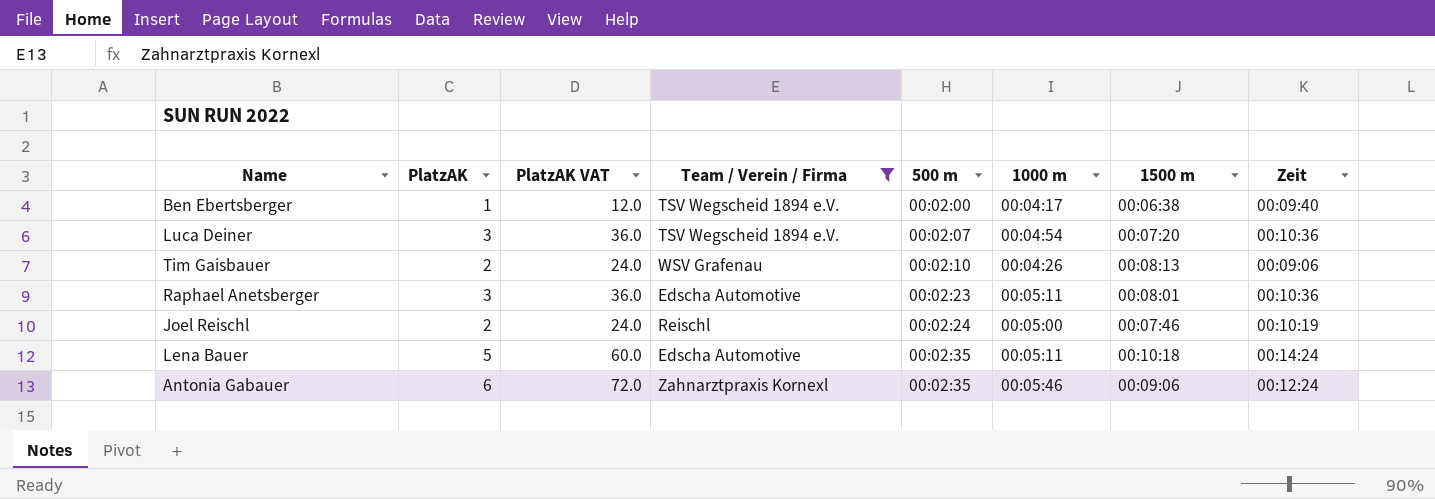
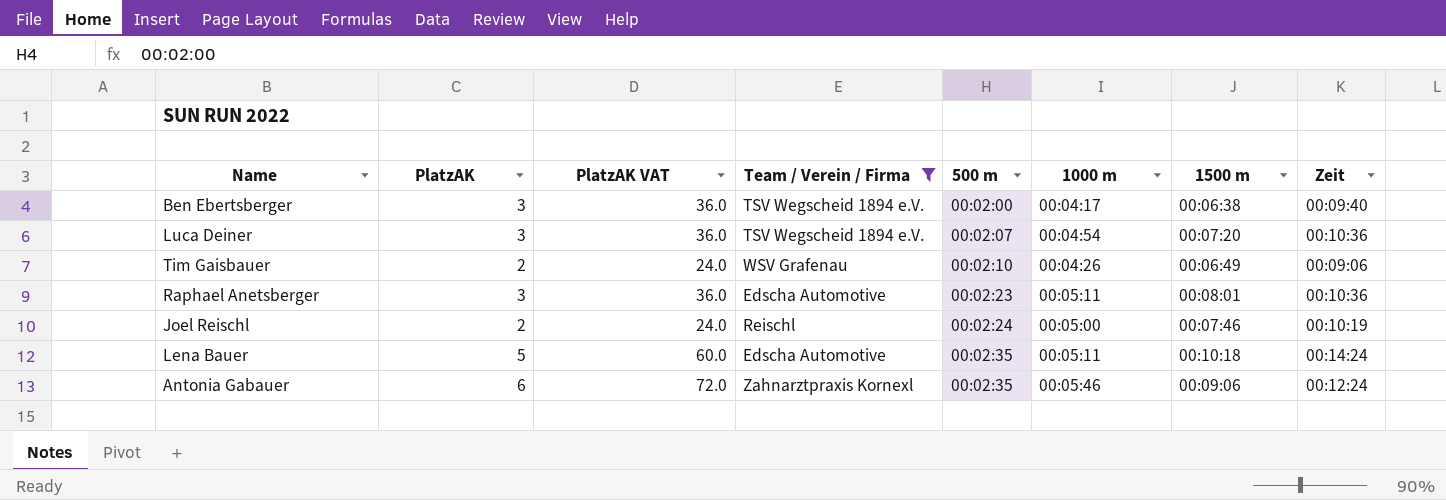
Ben Ebertsberger | PlatzAK: 1 -> 3
Ben Ebertsberger | PlatzAK VAT: 12.0 -> 36.0
Tim Gaisbauer | 1500 m: 00:08:13 -> 00:06:49

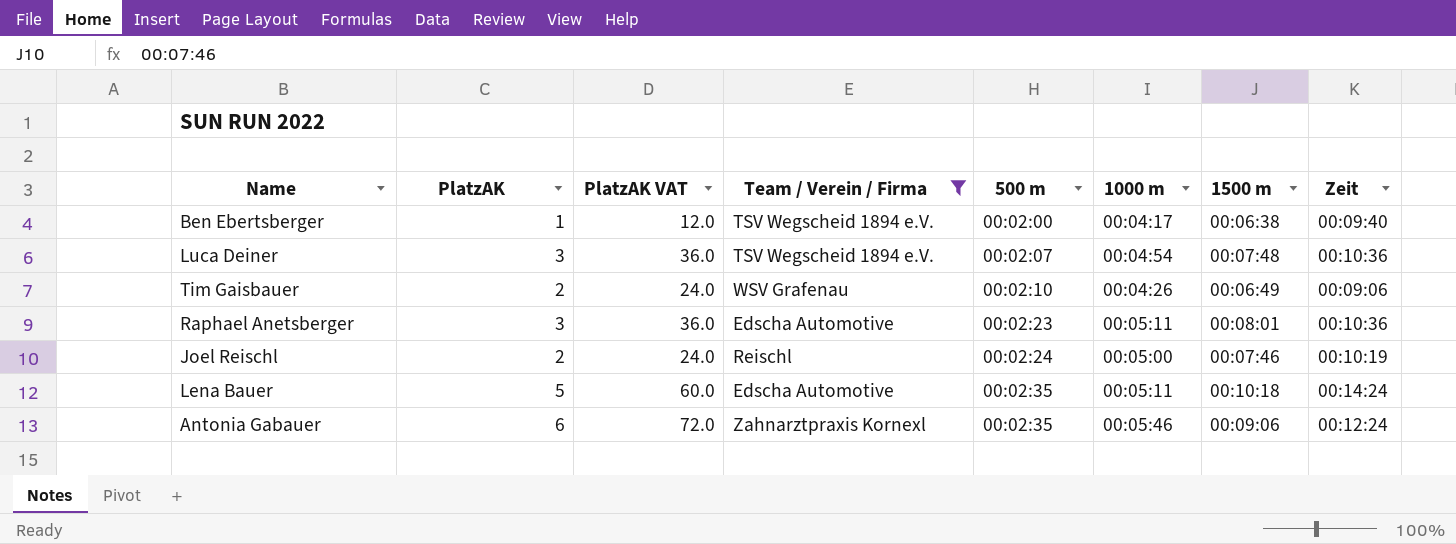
Ben Ebertsberger | PlatzAK: 3 -> 1
Ben Ebertsberger | PlatzAK VAT: 36.0 -> 12.0
Luca Deiner | 1500 m: 00:07:20 -> 00:07:48

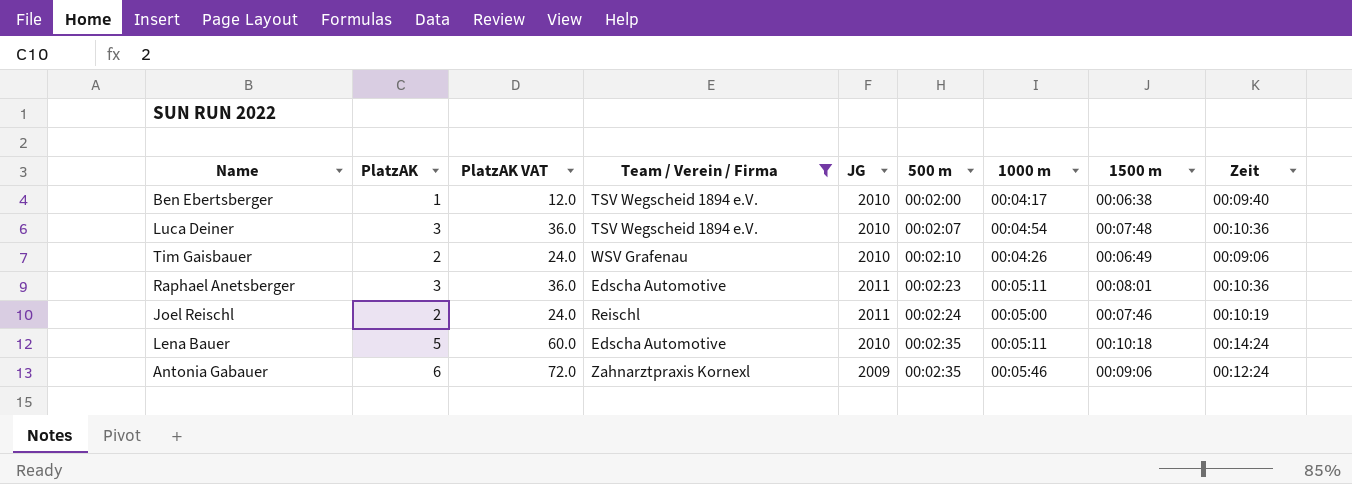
column JG | position: none -> 5

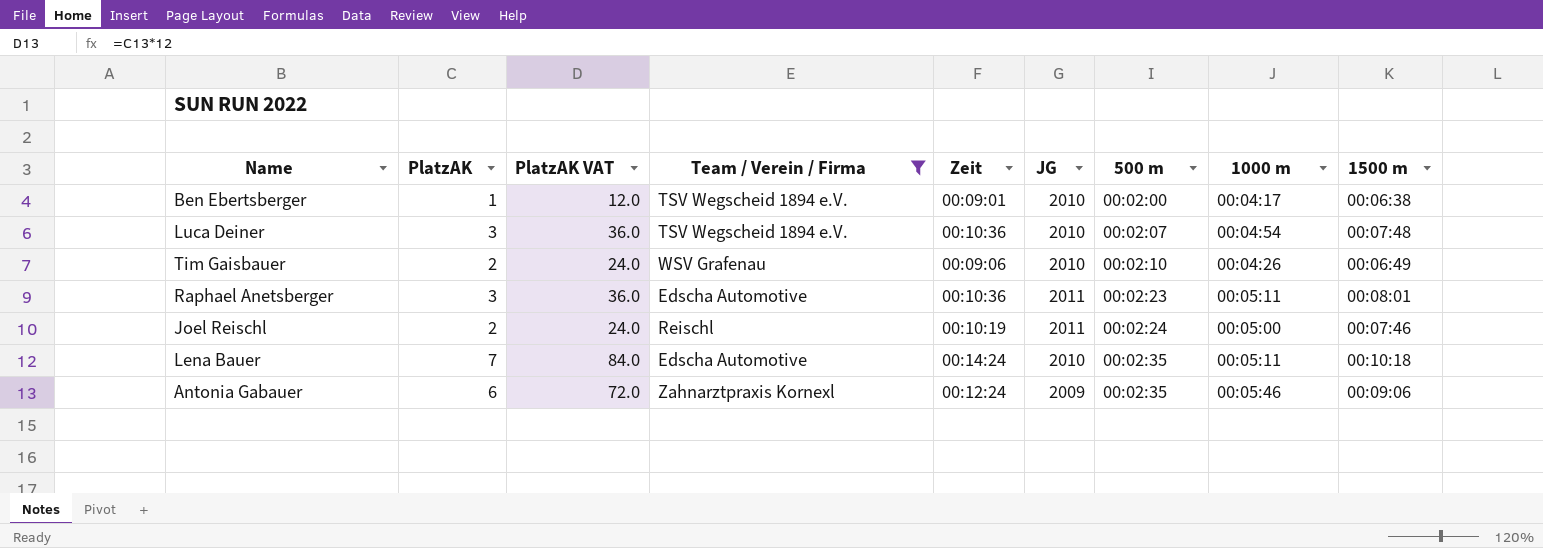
column Zeit | position: 9 -> 5
Ben Ebertsberger | Zeit: 00:09:40 -> 00:09:01
Lena Bauer | PlatzAK: 5 -> 7
Lena Bauer | PlatzAK VAT: 60.0 -> 84.0

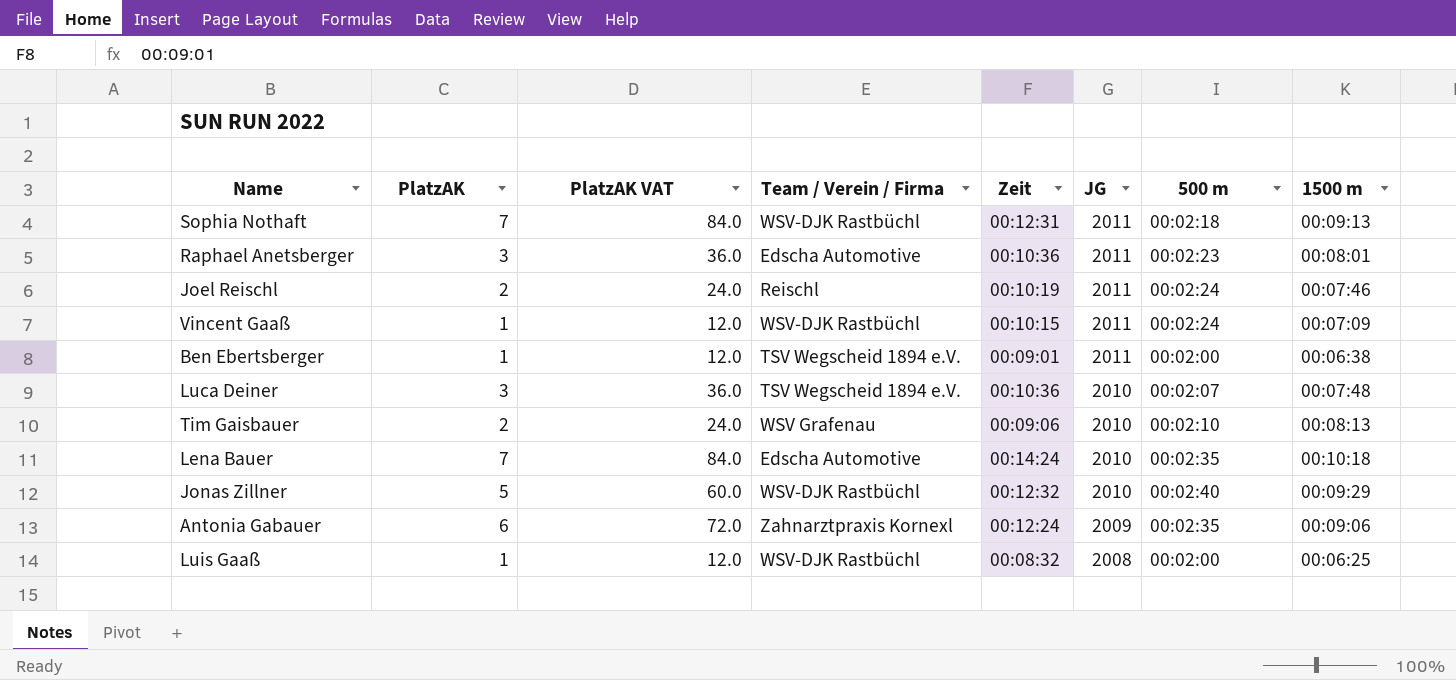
filter: Team / Verein / Firma != WSV-DJK Rastbüchl -> none
row order: 500 m ascending -> JG descending
column 1000 m | position: 8 -> none
Ben Ebertsberger | JG: 2010 -> 2011
Tim Gaisbauer | 1500 m: 00:06:49 -> 00:08:13

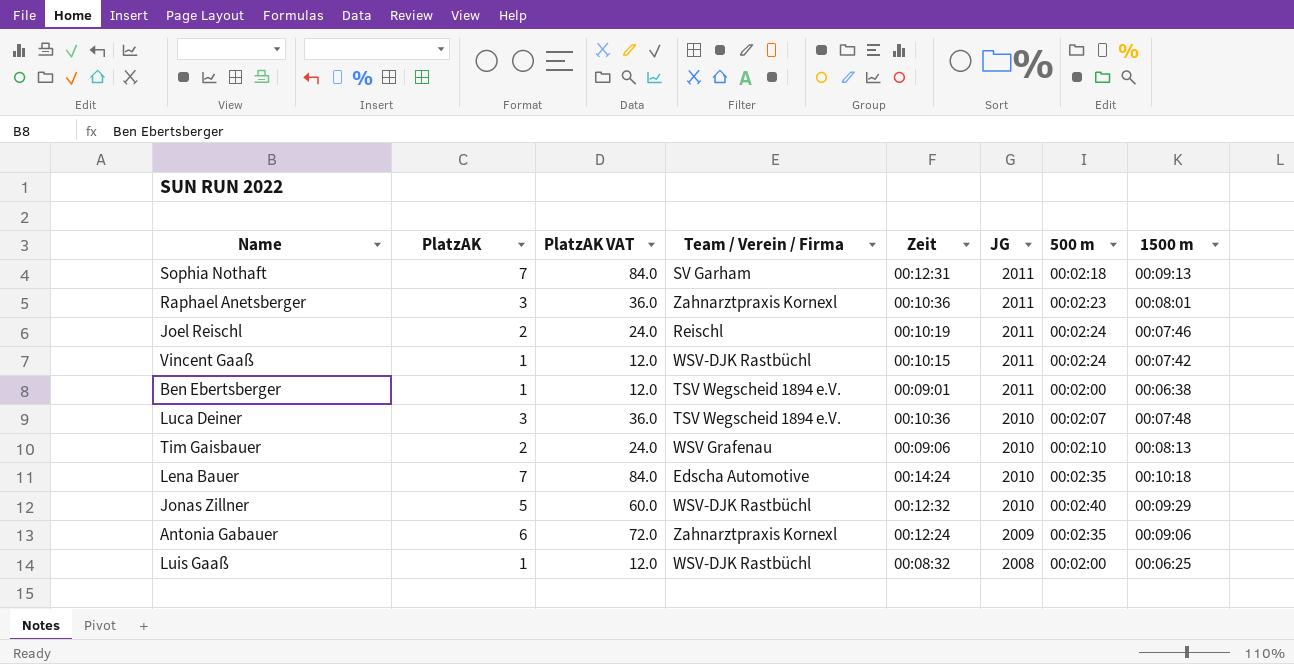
Sophia Nothaft | Team / Verein / Firma: WSV-DJK Rastbüchl -> SV Garham
Raphael Anetsberger | Team / Verein / Firma: Edscha Automotive -> Zahnarztpraxis Kornexl
Vincent Gaaß | 1500 m: 00:07:09 -> 00:07:42

